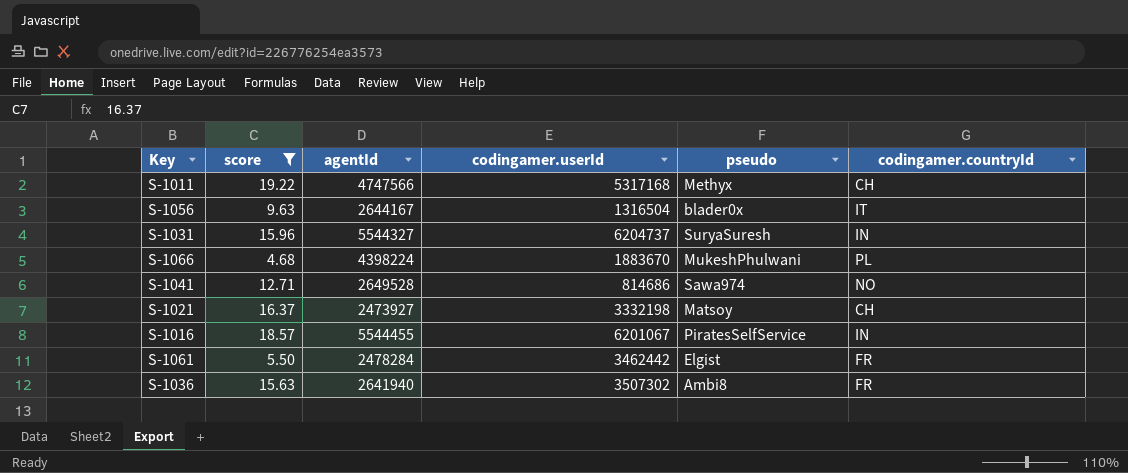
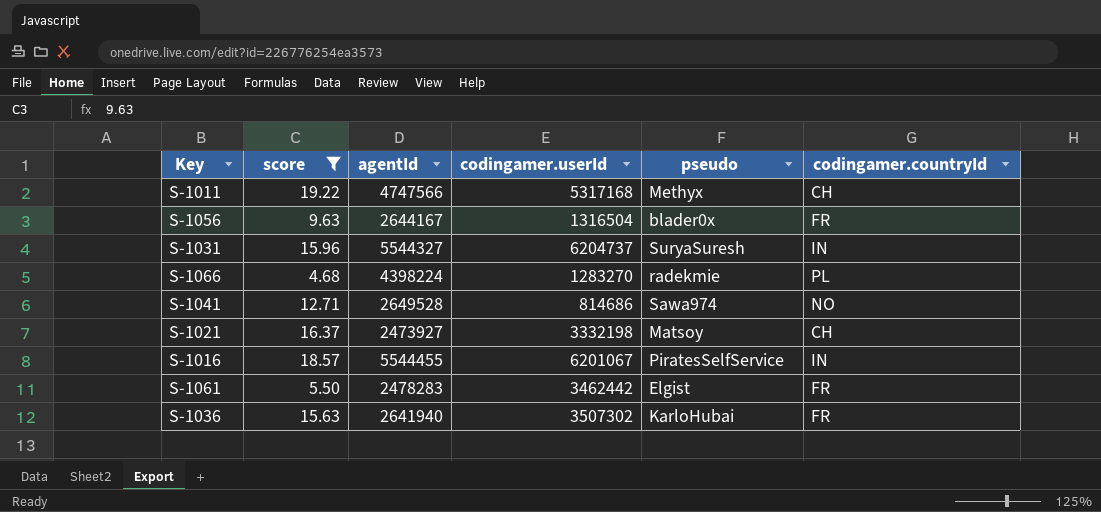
S-1056 | codingamer.countryId: IT -> FR
S-1066 | codingamer.userId: 1883670 -> 1283270
S-1066 | pseudo: MukeshPhulwani -> radekmie
S-1061 | agentId: 2478284 -> 2478283
S-1036 | pseudo: Ambi8 -> KarloHubai

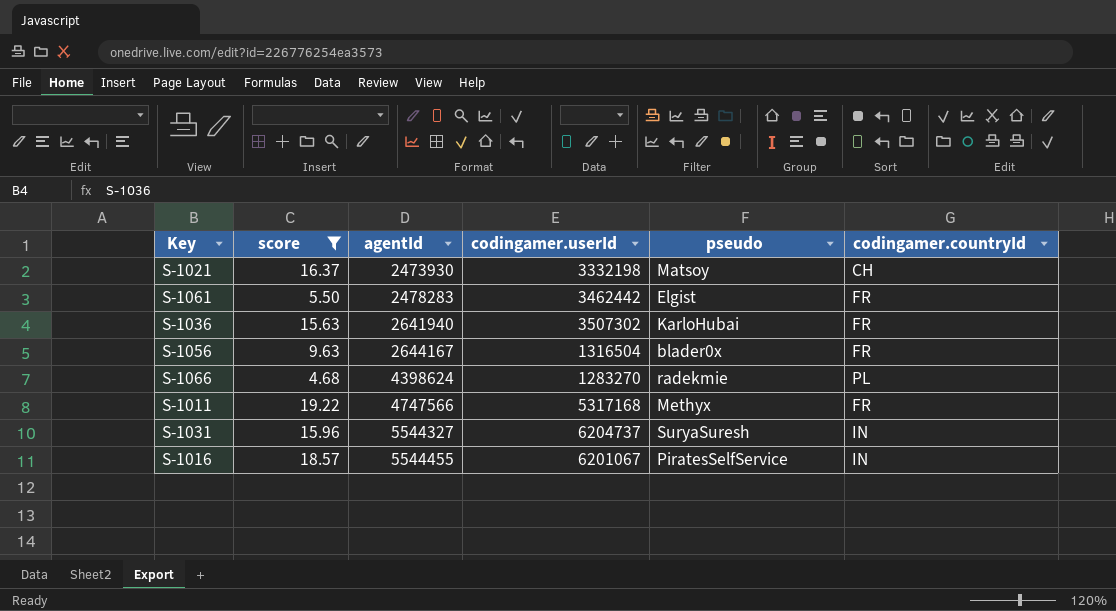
row order: none -> agentId ascending
row S-1041: 12.71 | 2649528 | 814686 | Sawa974 | NO -> none
S-1021 | agentId: 2473927 -> 2473930
S-1066 | agentId: 4398224 -> 4398624
S-1011 | codingamer.countryId: CH -> FR

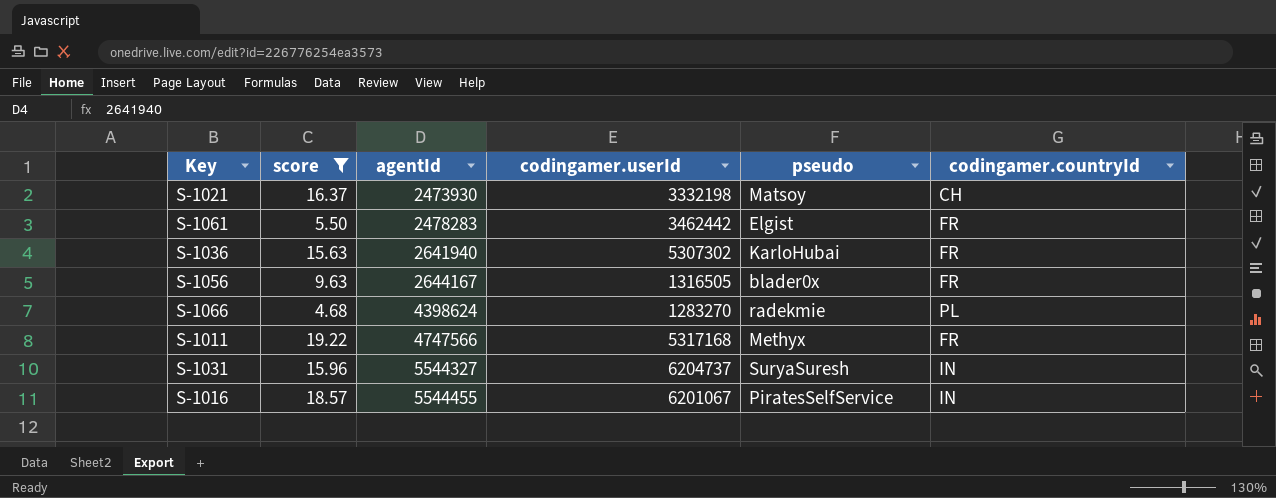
S-1036 | codingamer.userId: 3507302 -> 5307302
S-1056 | codingamer.userId: 1316504 -> 1316505

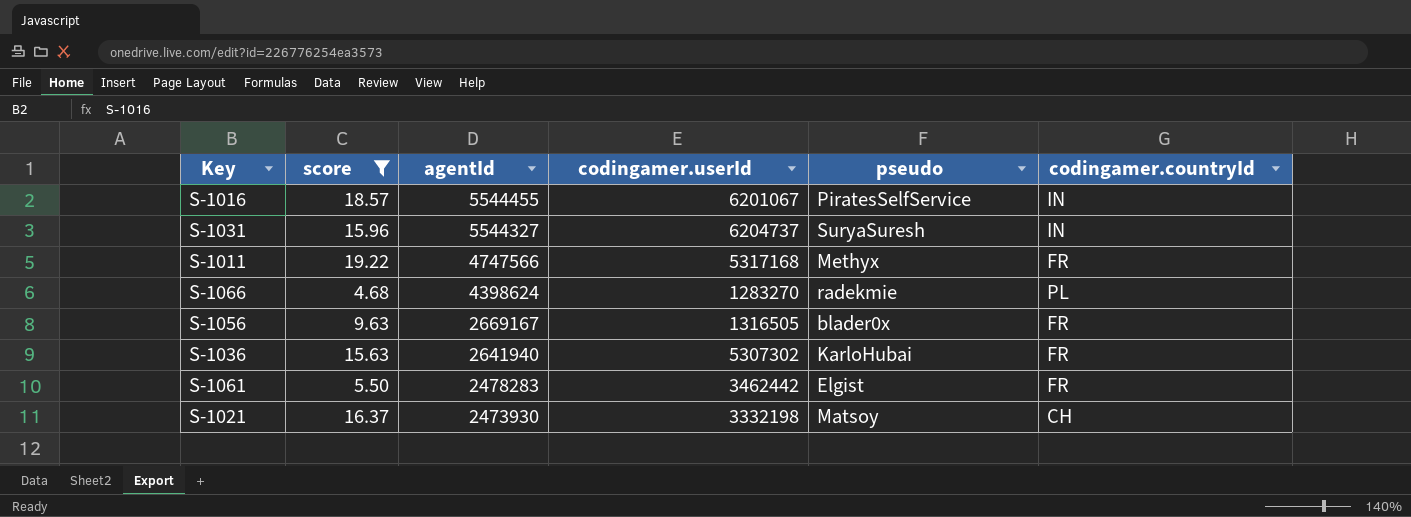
row order: agentId ascending -> agentId descending
S-1056 | agentId: 2644167 -> 2669167

